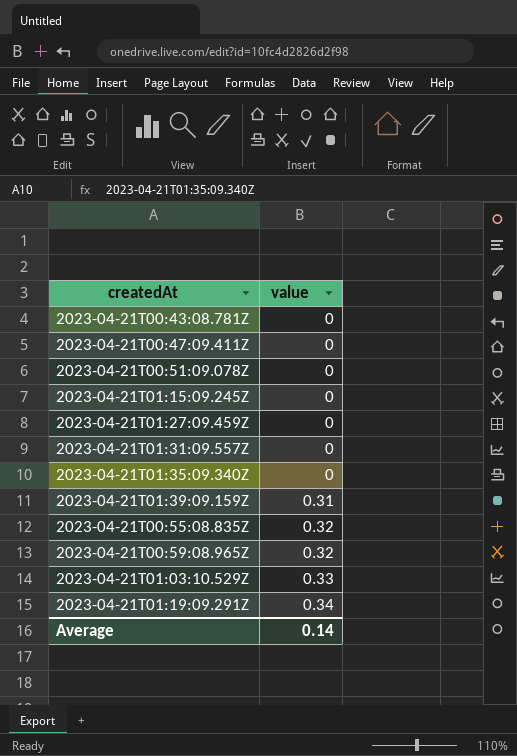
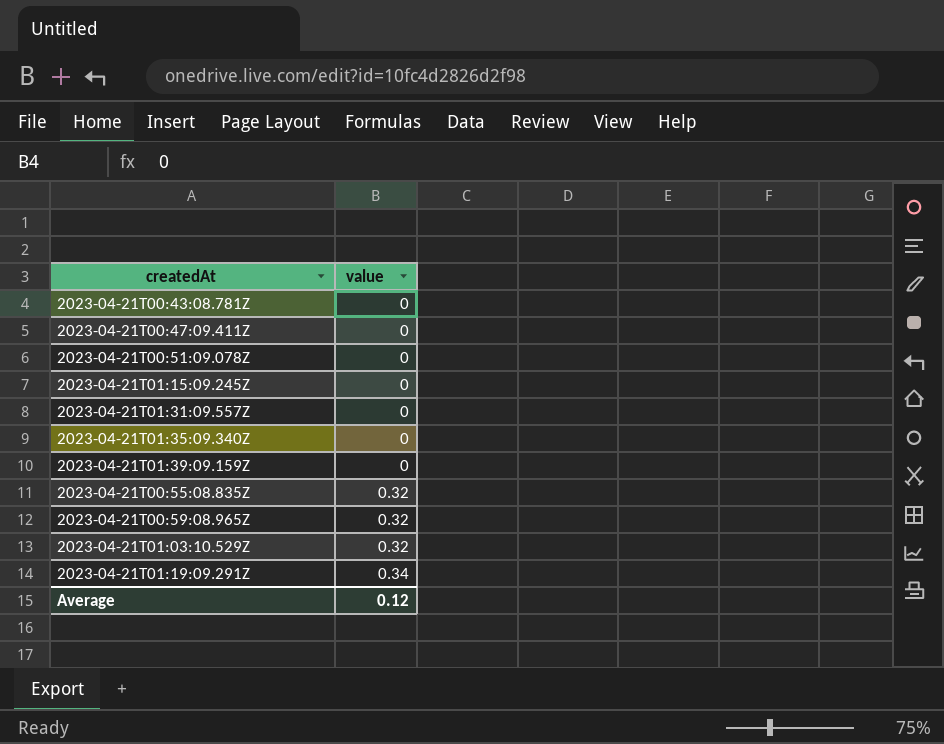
row 2023-04-21T01:27:09.459Z: 0 -> none
2023-04-21T01:39:09.159Z | value: 0.31 -> 0
2023-04-21T01:03:10.529Z | value: 0.33 -> 0.32
Average | value: 0.14 -> 0.12

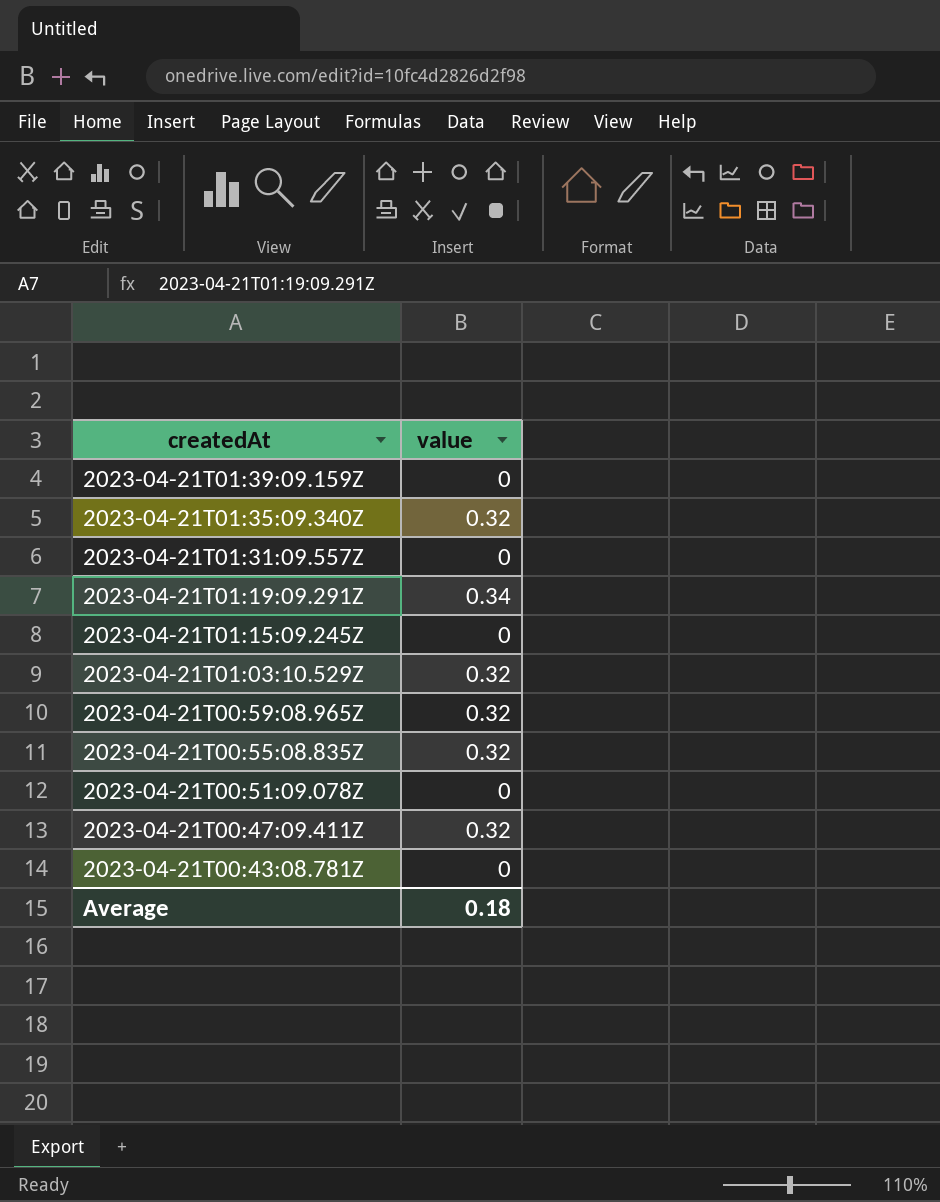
row order: value ascending -> createdAt descending
2023-04-21T01:35:09.340Z | value: 0 -> 0.32
2023-04-21T00:47:09.411Z | value: 0 -> 0.32
Average | value: 0.12 -> 0.18

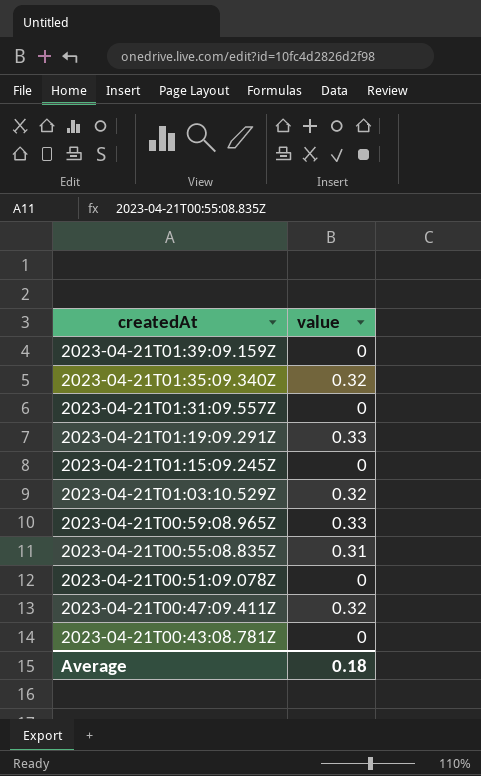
2023-04-21T01:19:09.291Z | value: 0.34 -> 0.33
2023-04-21T00:59:08.965Z | value: 0.32 -> 0.33
2023-04-21T00:55:08.835Z | value: 0.32 -> 0.31

